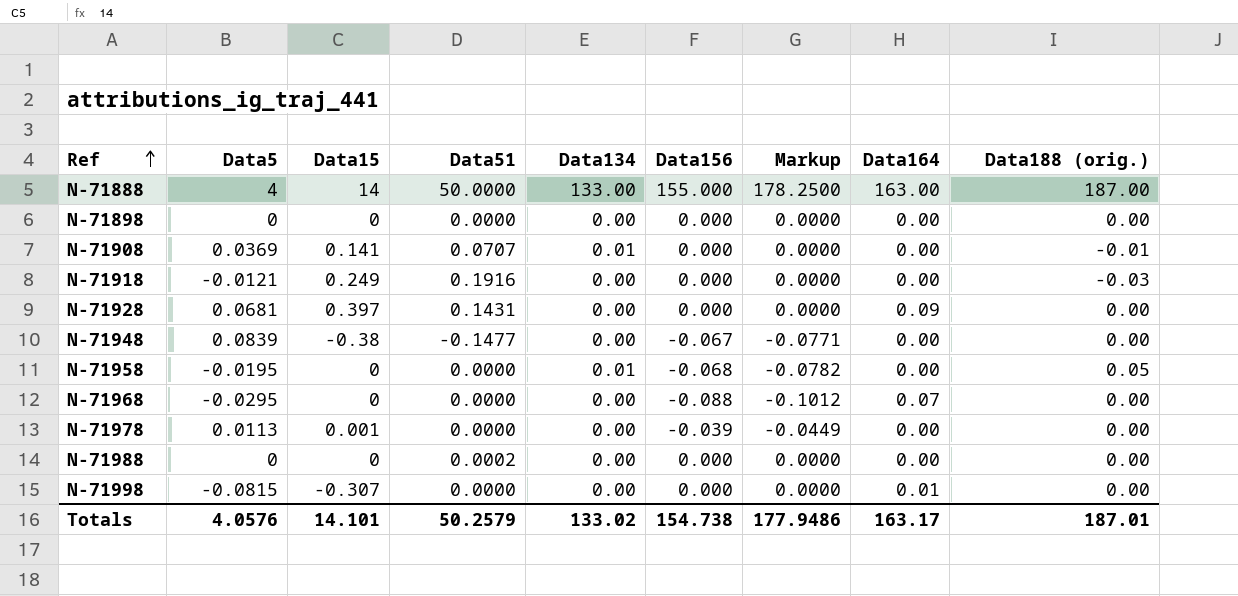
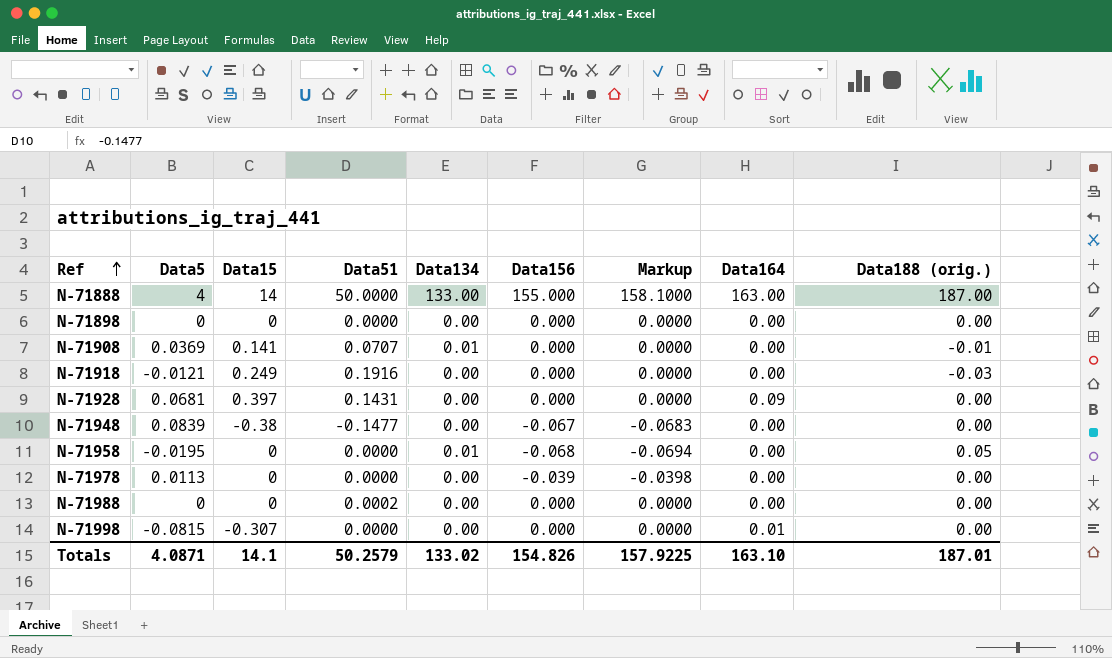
column Markup | formula: [Data156] * 1.15 -> [Data156] * 1.02
row N-71968: -0.0295 | 0 | 0.0000 | 0.00 | -0.088 | -0.1012 | 0.07 | 0.00 -> none
N-71978 | Data15: 0.001 -> 0
Totals | Data5: 4.0576 -> 4.0871
Totals | Data15: 14.101 -> 14.1
Totals | Data156: 154.738 -> 154.826
Totals | Markup: 177.9486 -> 157.9225
Totals | Data164: 163.17 -> 163.10

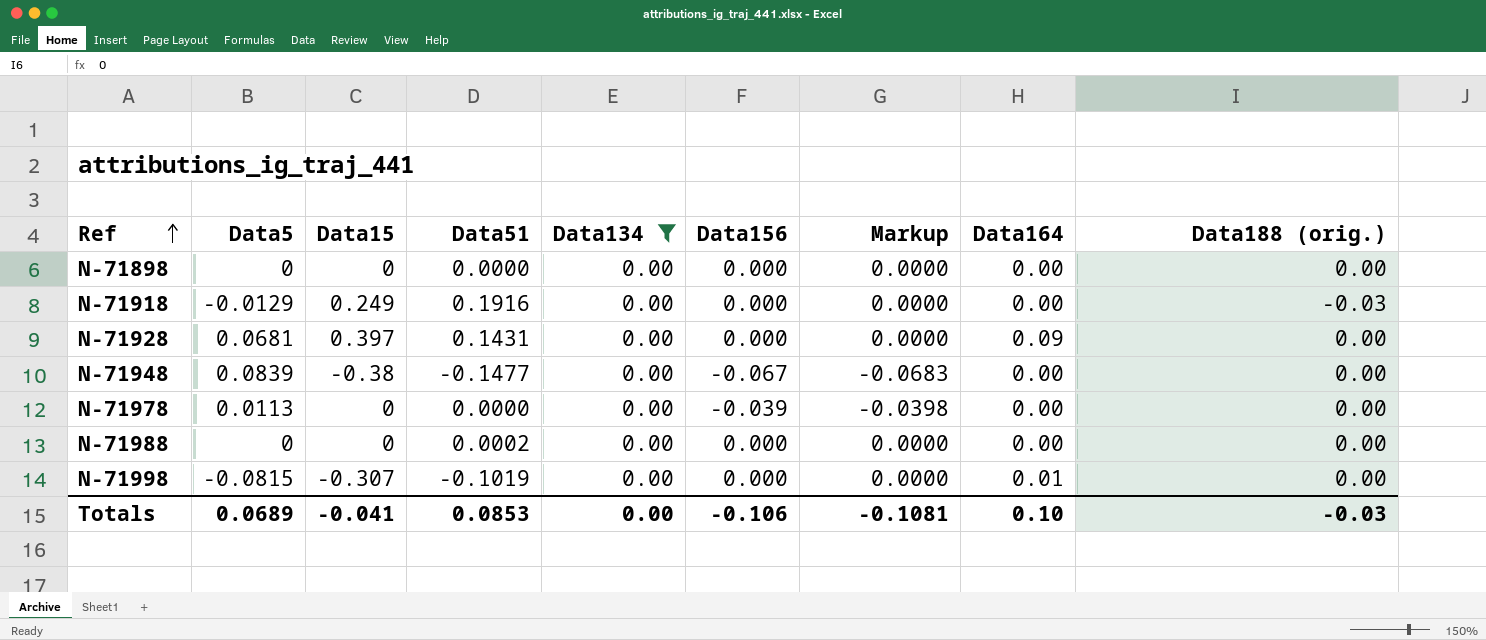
filter: none -> Data134 = 0.00
N-71918 | Data5: -0.0121 -> -0.0129
N-71998 | Data51: 0.0000 -> -0.1019
Totals | Data5: 4.0871 -> 0.0689
Totals | Data15: 14.1 -> -0.041
Totals | Data51: 50.2579 -> 0.0853
Totals | Data134: 133.02 -> 0.00
Totals | Data156: 154.826 -> -0.106
Totals | Markup: 157.9225 -> -0.1081
Totals | Data164: 163.10 -> 0.10
Totals | Data188 (orig.): 187.01 -> -0.03

